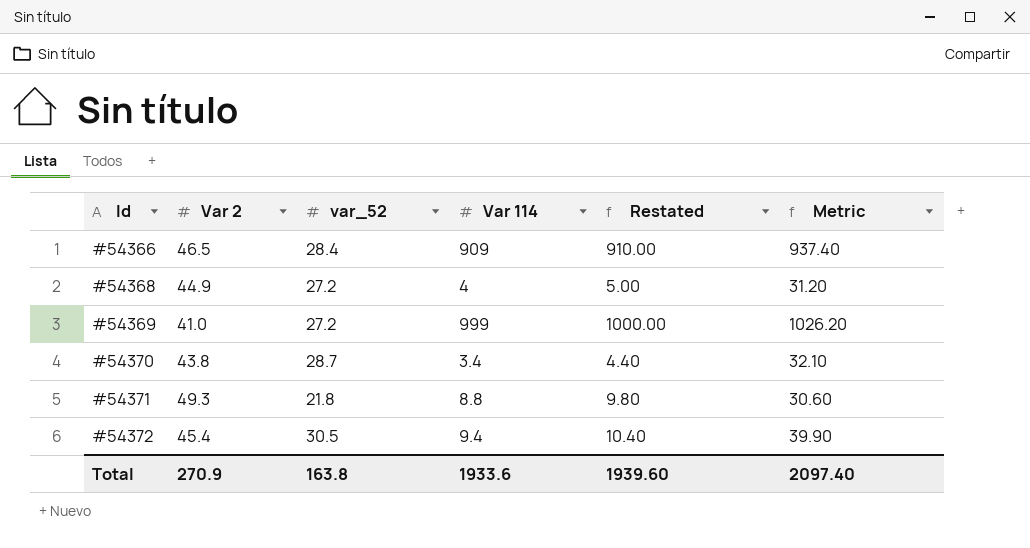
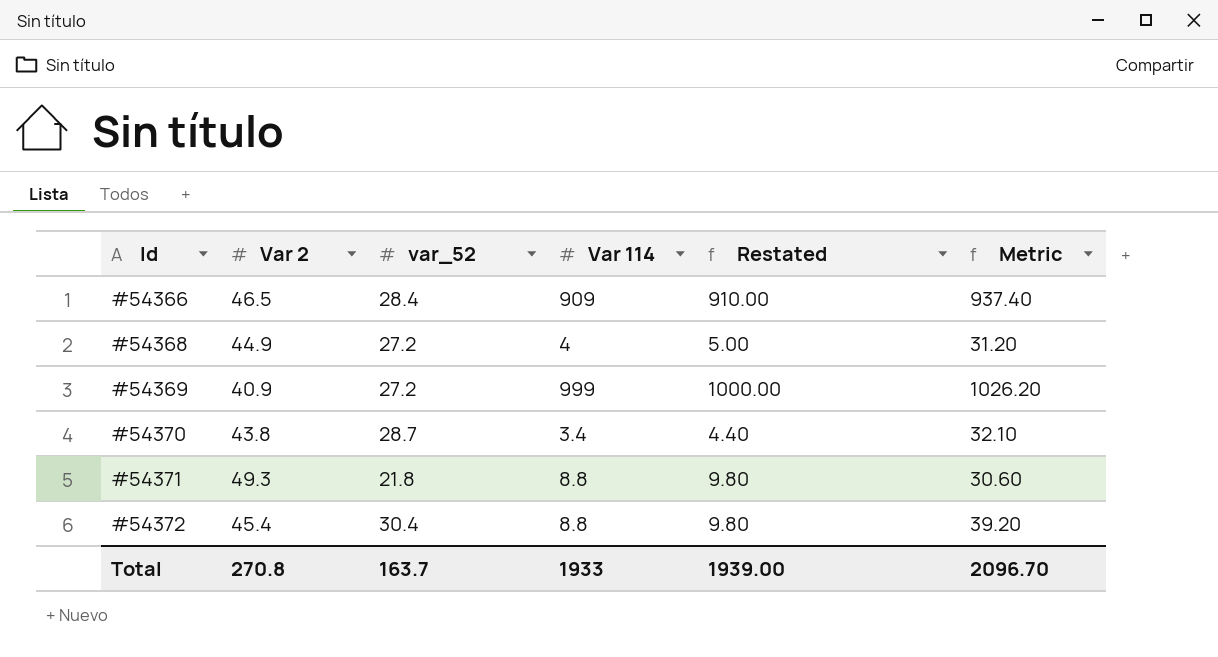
#54369 | Var 2: 41.0 -> 40.9
#54372 | var_52: 30.5 -> 30.4
#54372 | Var 114: 9.4 -> 8.8
#54372 | Restated: 10.40 -> 9.80
#54372 | Metric: 39.90 -> 39.20
Total | Var 2: 270.9 -> 270.8
Total | var_52: 163.8 -> 163.7
Total | Var 114: 1933.6 -> 1933
Total | Restated: 1939.60 -> 1939.00
Total | Metric: 2097.40 -> 2096.70

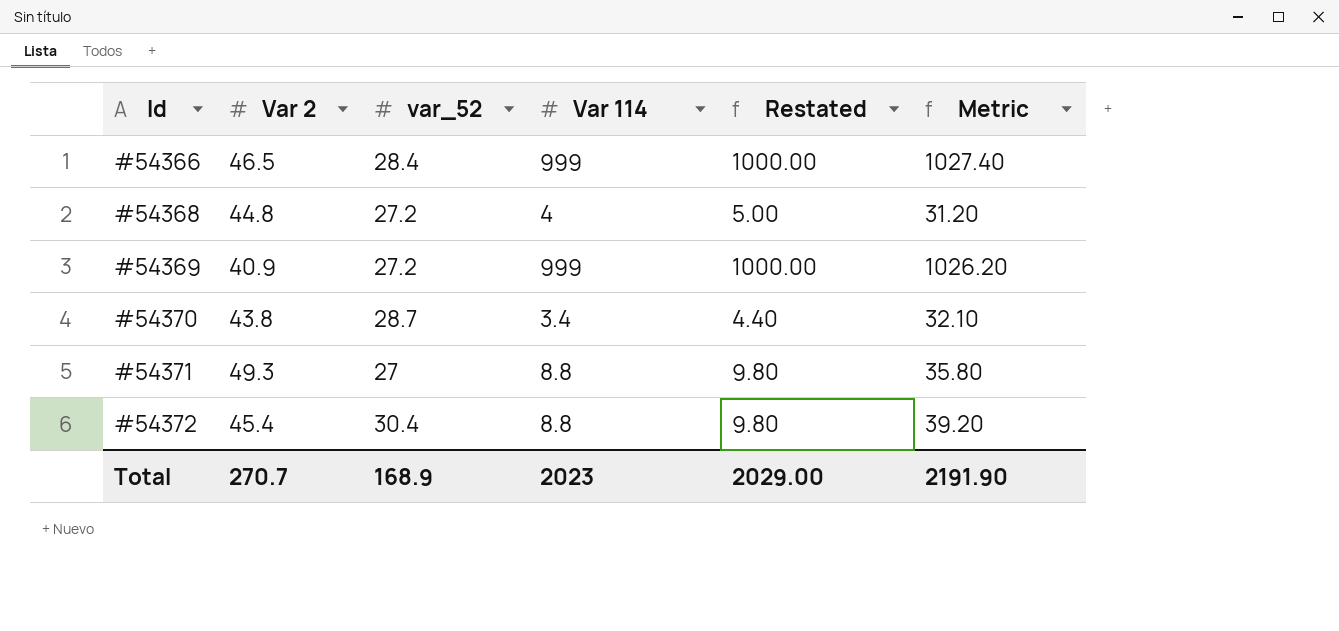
#54366 | Var 114: 909 -> 999
#54366 | Restated: 910.00 -> 1000.00
#54366 | Metric: 937.40 -> 1027.40
#54368 | Var 2: 44.9 -> 44.8
#54371 | var_52: 21.8 -> 27
#54371 | Metric: 30.60 -> 35.80
Total | Var 2: 270.8 -> 270.7
Total | var_52: 163.7 -> 168.9
Total | Var 114: 1933 -> 2023
Total | Restated: 1939.00 -> 2029.00
Total | Metric: 2096.70 -> 2191.90

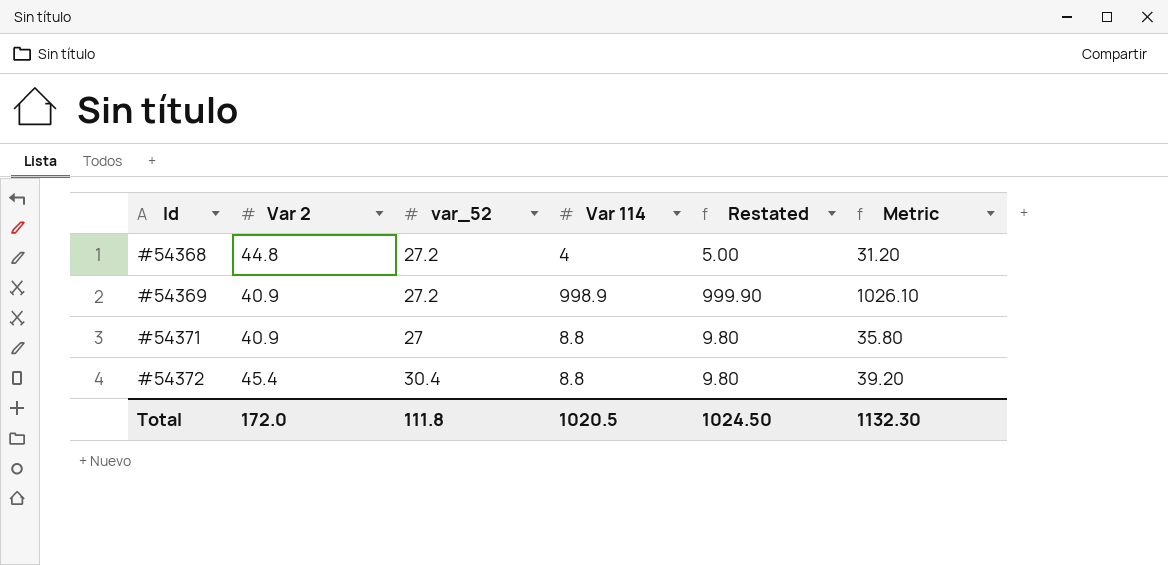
row #54366: 46.5 | 28.4 | 999 | 1000.00 | 1027.40 -> none
row #54370: 43.8 | 28.7 | 3.4 | 4.40 | 32.10 -> none
#54369 | Var 114: 999 -> 998.9
#54369 | Restated: 1000.00 -> 999.90
#54369 | Metric: 1026.20 -> 1026.10
#54371 | Var 2: 49.3 -> 40.9
Total | Var 2: 270.7 -> 172.0
Total | var_52: 168.9 -> 111.8
Total | Var 114: 2023 -> 1020.5
Total | Restated: 2029.00 -> 1024.50
Total | Metric: 2191.90 -> 1132.30

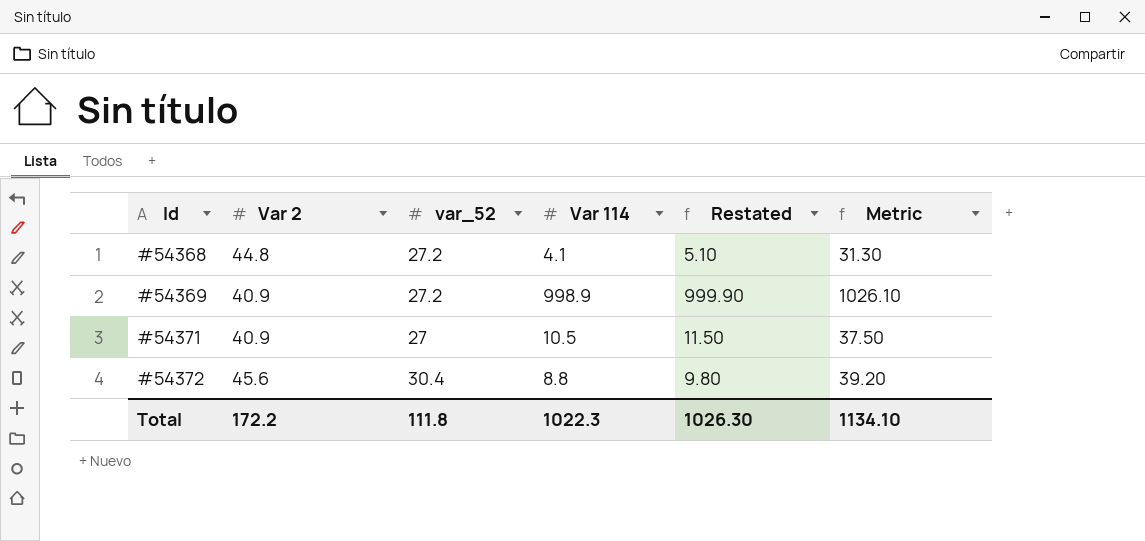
#54368 | Var 114: 4 -> 4.1
#54368 | Restated: 5.00 -> 5.10
#54368 | Metric: 31.20 -> 31.30
#54371 | Var 114: 8.8 -> 10.5
#54371 | Restated: 9.80 -> 11.50
#54371 | Metric: 35.80 -> 37.50
#54372 | Var 2: 45.4 -> 45.6
Total | Var 2: 172.0 -> 172.2
Total | Var 114: 1020.5 -> 1022.3
Total | Restated: 1024.50 -> 1026.30
Total | Metric: 1132.30 -> 1134.10

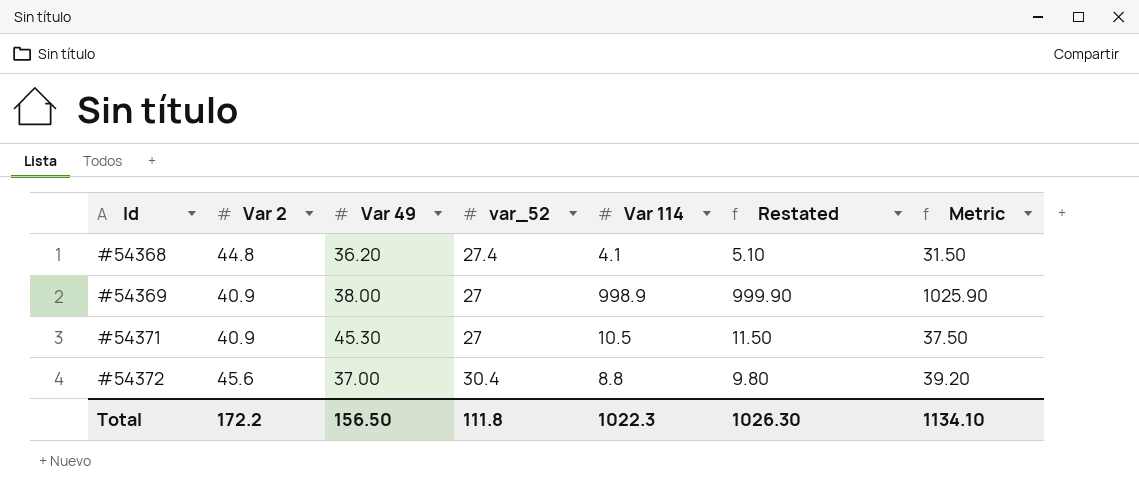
column Var 49 | position: none -> 3
#54368 | var_52: 27.2 -> 27.4
#54368 | Metric: 31.30 -> 31.50
#54369 | var_52: 27.2 -> 27
#54369 | Metric: 1026.10 -> 1025.90

